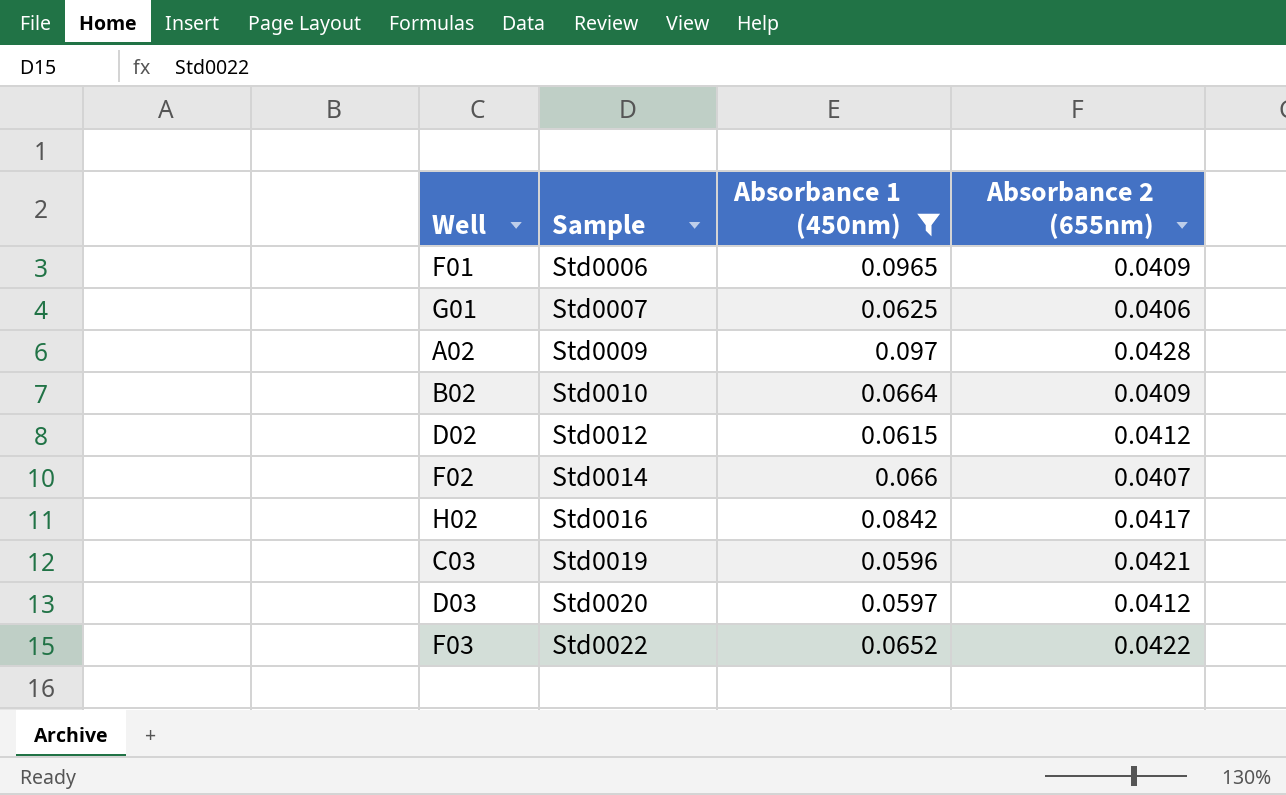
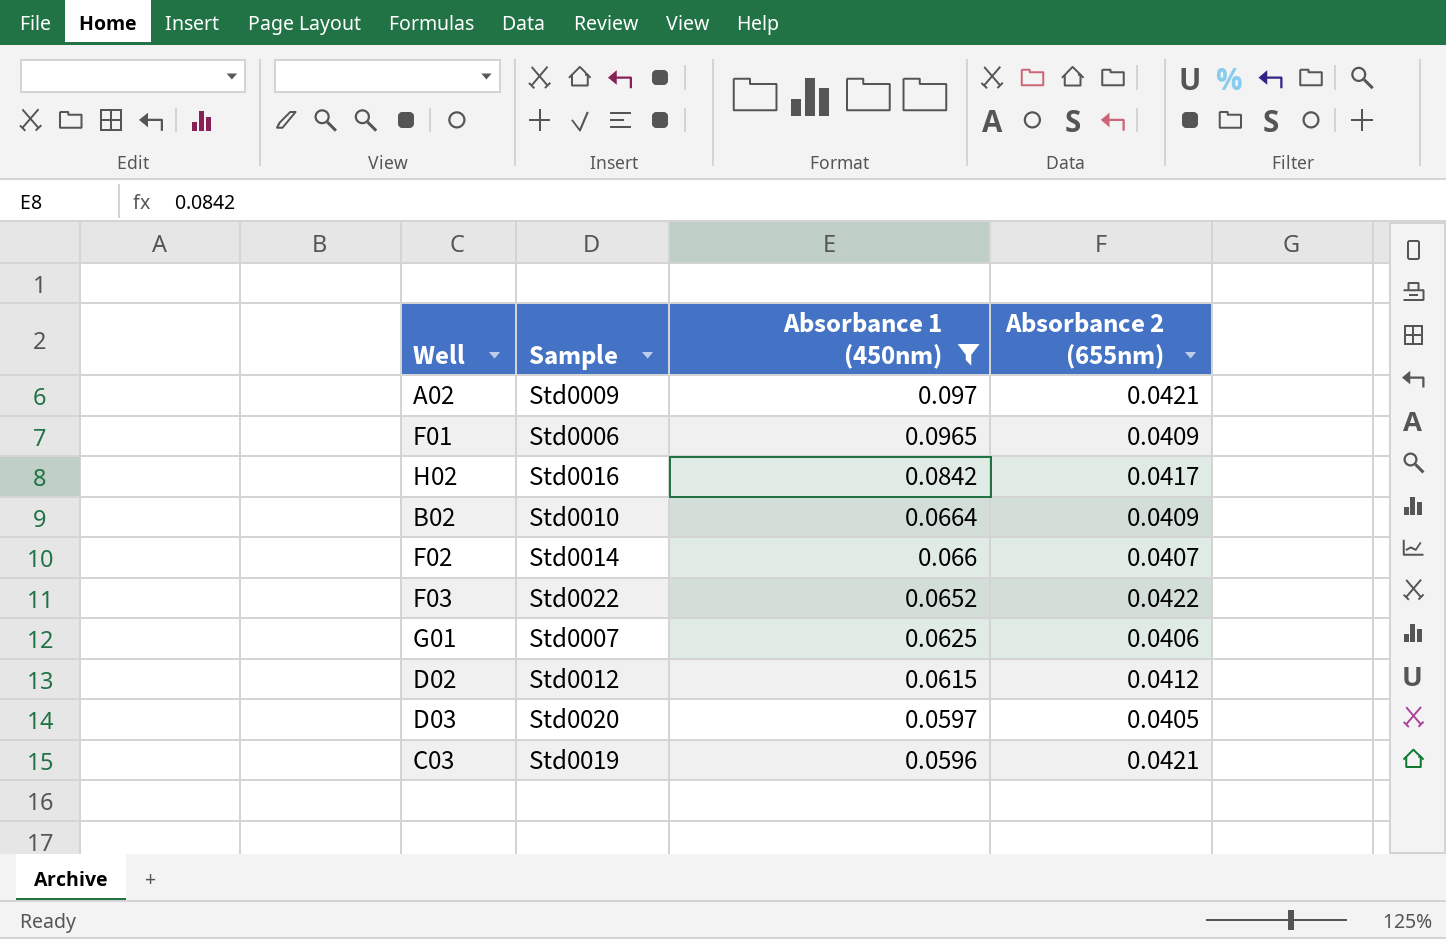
row order: Sample ascending -> Absorbance 1 (450nm) descending
A02 | Absorbance 2 (655nm): 0.0428 -> 0.0421
D03 | Absorbance 2 (655nm): 0.0412 -> 0.0405

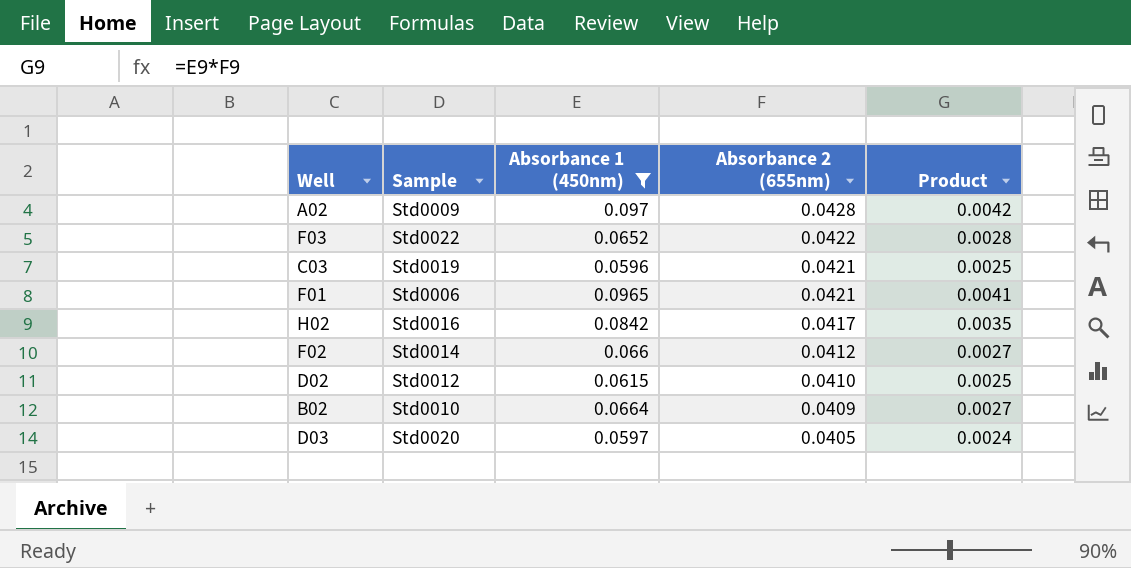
row order: Absorbance 1 (450nm) descending -> Absorbance 2 (655nm) descending
column Product | formula: none -> [Absorbance 1 (450nm)] * [Absorbance 2 (655nm)]
row G01: Std0007 | 0.0625 | 0.0406 -> none
A02 | Absorbance 2 (655nm): 0.0421 -> 0.0428
F01 | Absorbance 2 (655nm): 0.0409 -> 0.0421
F02 | Absorbance 2 (655nm): 0.0407 -> 0.0412
D02 | Absorbance 2 (655nm): 0.0412 -> 0.0410

